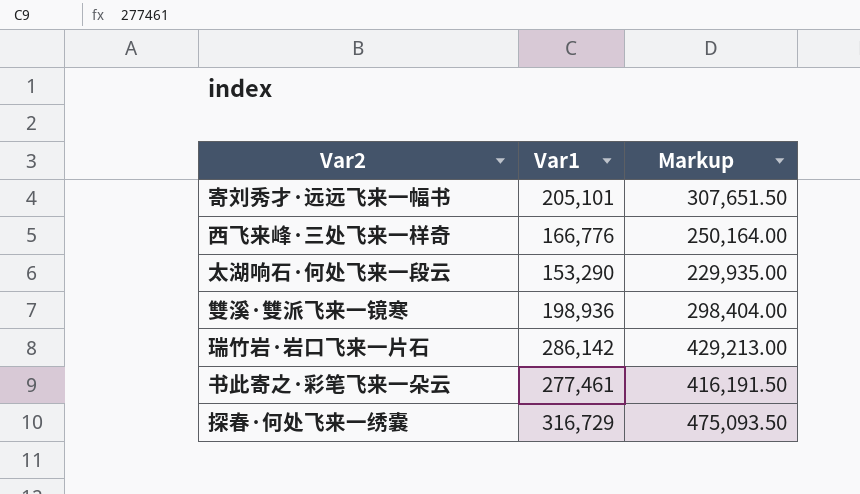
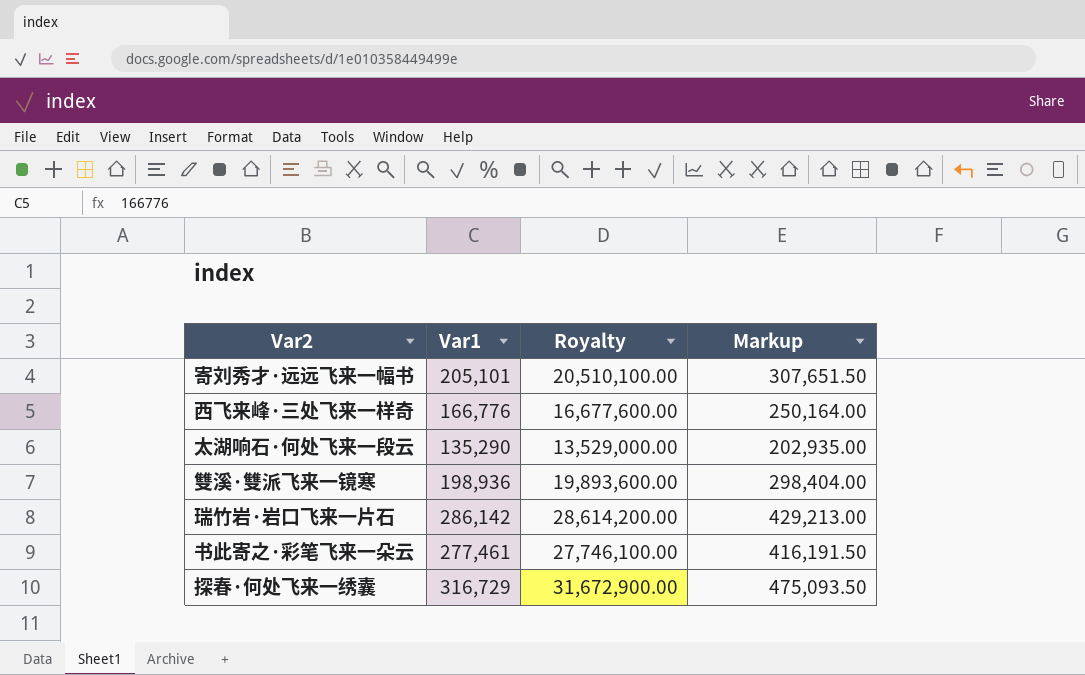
column Royalty | formula: none -> [Var1] * 100
太湖响石·何处飞来一段云 | Var1: 153,290 -> 135,290
太湖响石·何处飞来一段云 | Markup: 229,935.00 -> 202,935.00

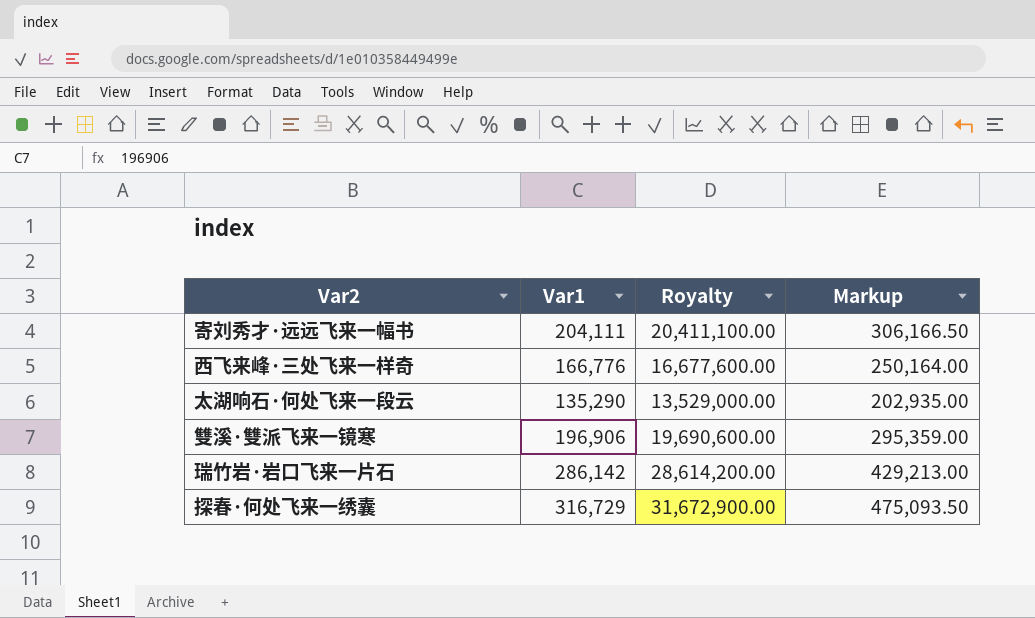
row 书此寄之·彩笔飞来一朵云: 277,461 | 27,746,100.00 | 416,191.50 -> none
寄刘秀才·远远飞来一幅书 | Var1: 205,101 -> 204,111
寄刘秀才·远远飞来一幅书 | Royalty: 20,510,100.00 -> 20,411,100.00
寄刘秀才·远远飞来一幅书 | Markup: 307,651.50 -> 306,166.50
雙溪·雙派飞来一镜寒 | Var1: 198,936 -> 196,906
雙溪·雙派飞来一镜寒 | Royalty: 19,893,600.00 -> 19,690,600.00
雙溪·雙派飞来一镜寒 | Markup: 298,404.00 -> 295,359.00

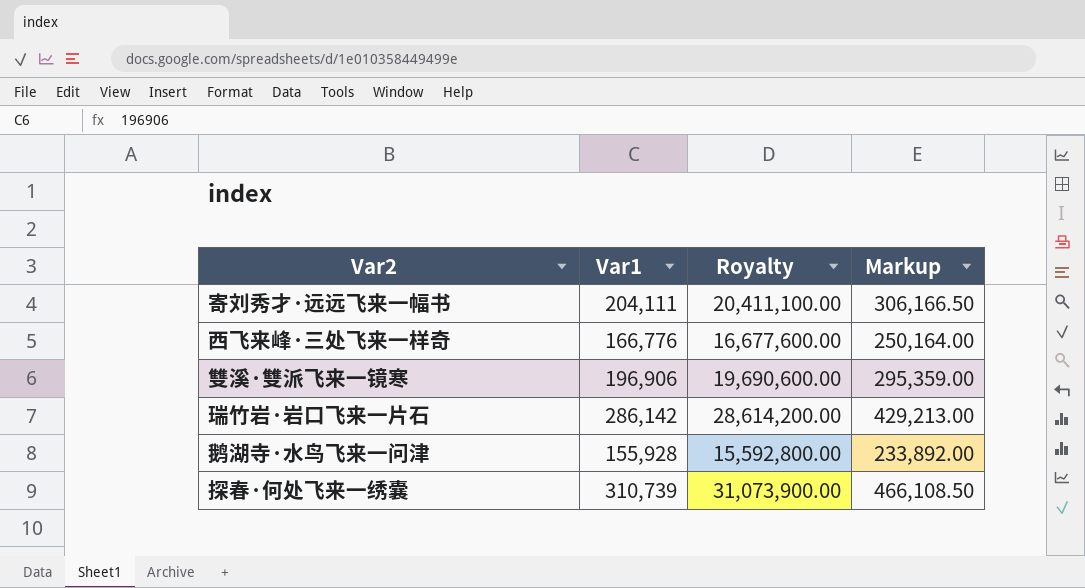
row 太湖响石·何处飞来一段云: 135,290 | 13,529,000.00 | 202,935.00 -> none
row 鹅湖寺·水鸟飞来一问津: none -> 155,928 | 15,592,800.00 | 233,892.00
探春·何处飞来一绣囊 | Var1: 316,729 -> 310,739
探春·何处飞来一绣囊 | Royalty: 31,672,900.00 -> 31,073,900.00
探春·何处飞来一绣囊 | Markup: 475,093.50 -> 466,108.50

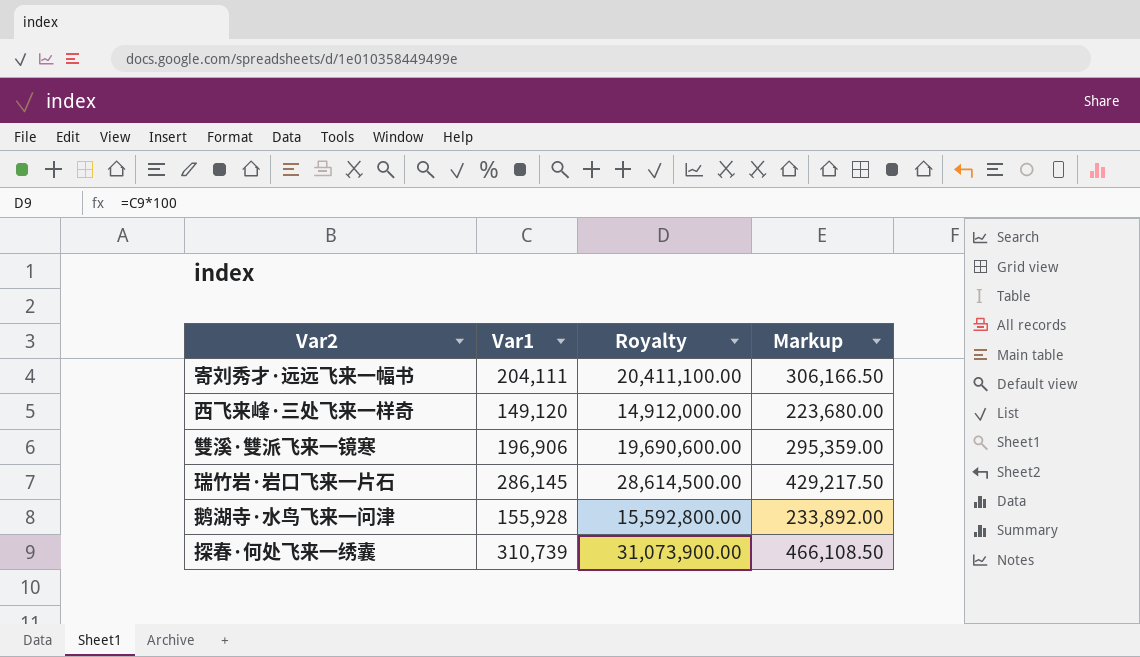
西飞来峰·三处飞来一样奇 | Var1: 166,776 -> 149,120
西飞来峰·三处飞来一样奇 | Royalty: 16,677,600.00 -> 14,912,000.00
西飞来峰·三处飞来一样奇 | Markup: 250,164.00 -> 223,680.00
瑞竹岩·岩口飞来一片石 | Var1: 286,142 -> 286,145
瑞竹岩·岩口飞来一片石 | Royalty: 28,614,200.00 -> 28,614,500.00
瑞竹岩·岩口飞来一片石 | Markup: 429,213.00 -> 429,217.50

